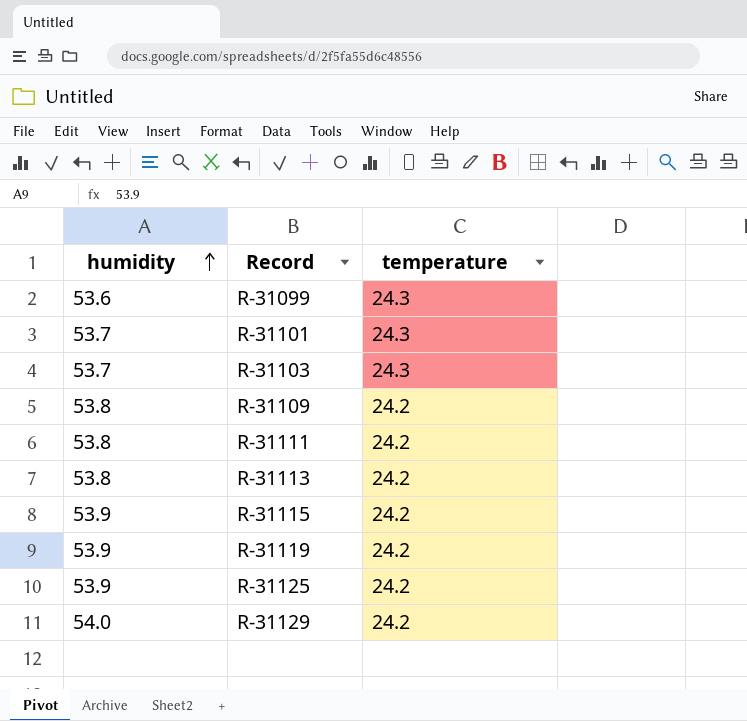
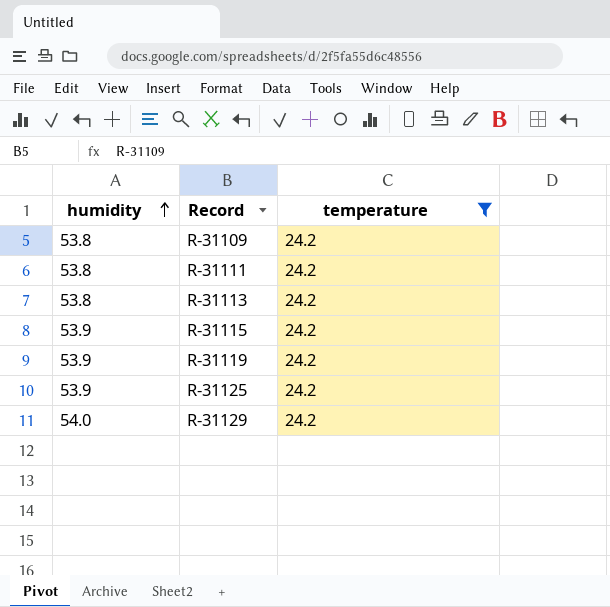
filter: none -> temperature = 24.2

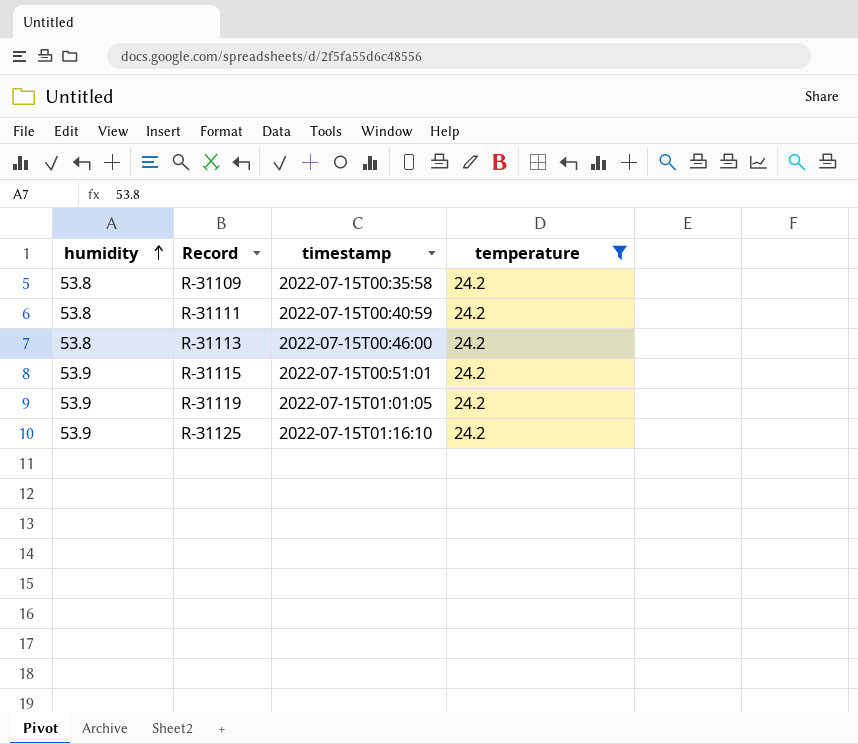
column timestamp | position: none -> 3
row R-31129: 54.0 | 24.2 -> none

